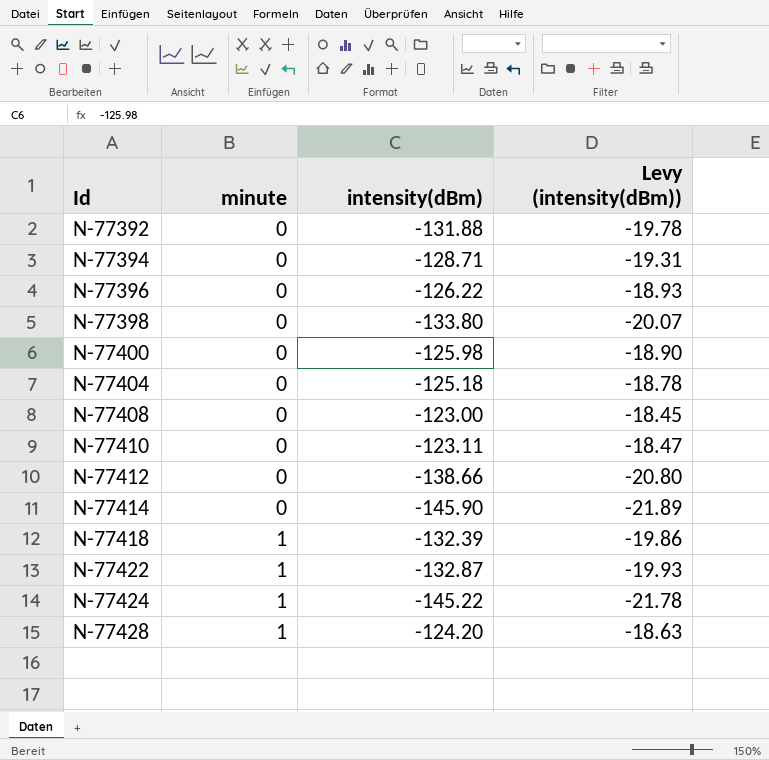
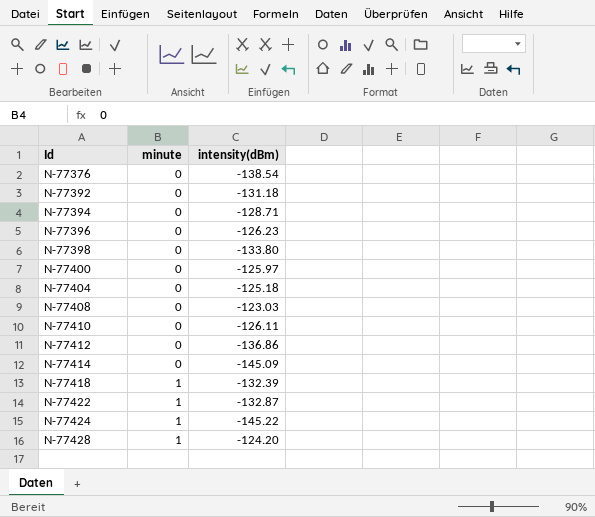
column Levy (intensity(dBm)) | formula: [intensity(dBm)] * 0.15 -> none
row N-77376: none -> 0 | -138.54
N-77392 | intensity(dBm): -131.88 -> -131.18
N-77396 | intensity(dBm): -126.22 -> -126.23
N-77400 | intensity(dBm): -125.98 -> -125.97
N-77408 | intensity(dBm): -123.00 -> -123.03
N-77410 | intensity(dBm): -123.11 -> -126.11
N-77412 | intensity(dBm): -138.66 -> -136.86
N-77414 | intensity(dBm): -145.90 -> -145.09

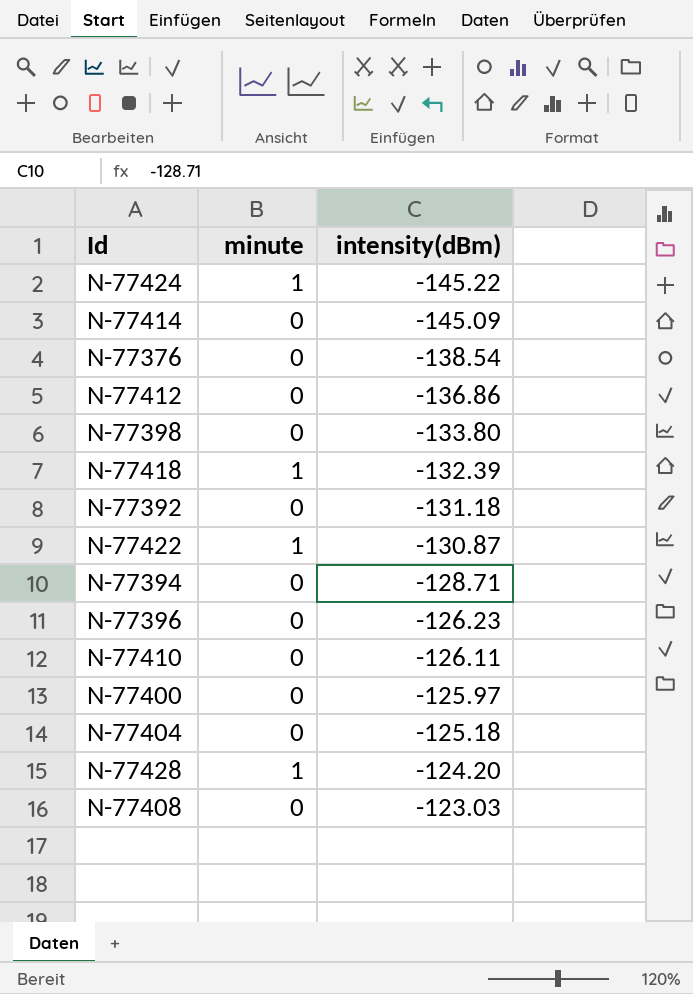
row order: Id ascending -> intensity(dBm) ascending
N-77422 | intensity(dBm): -132.87 -> -130.87

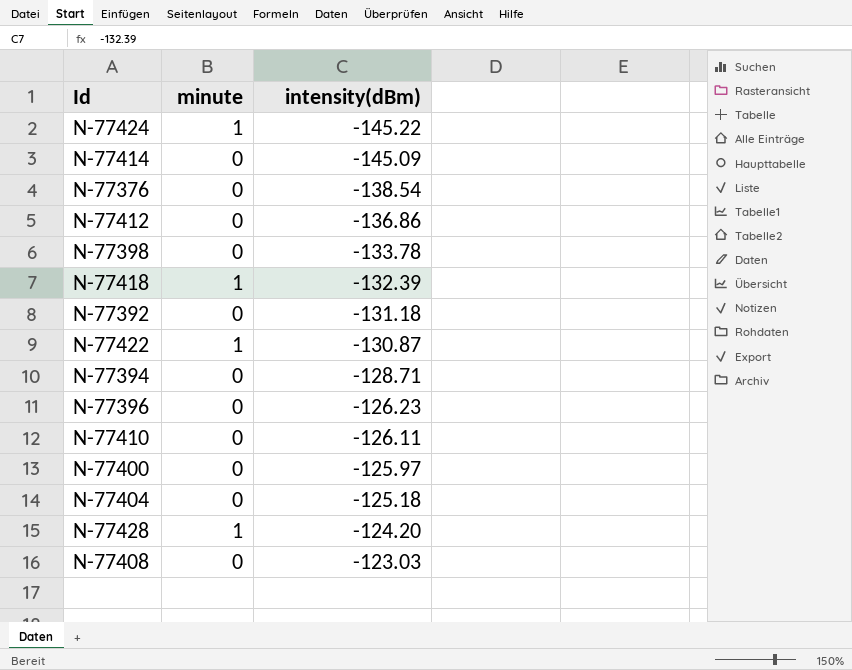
N-77398 | intensity(dBm): -133.80 -> -133.78

